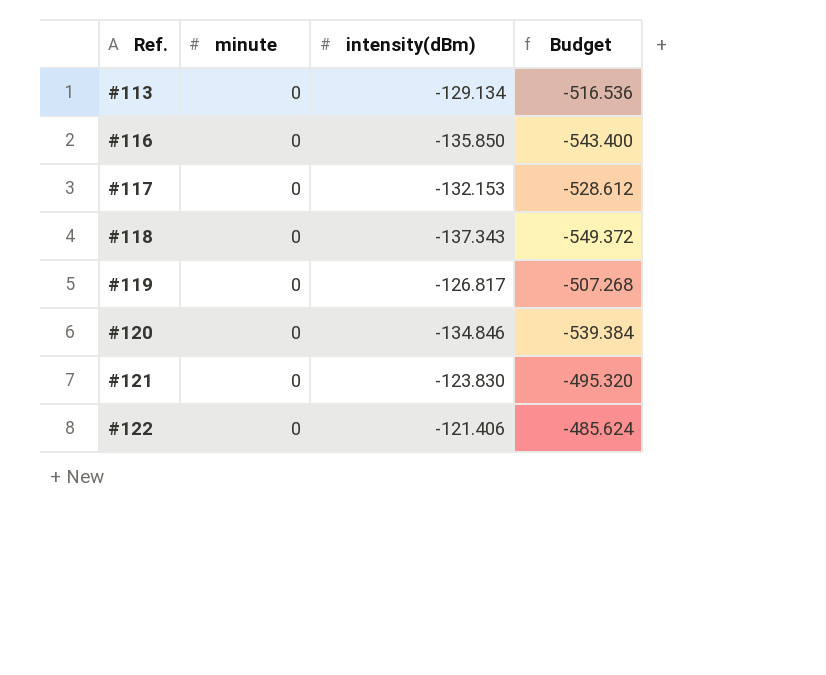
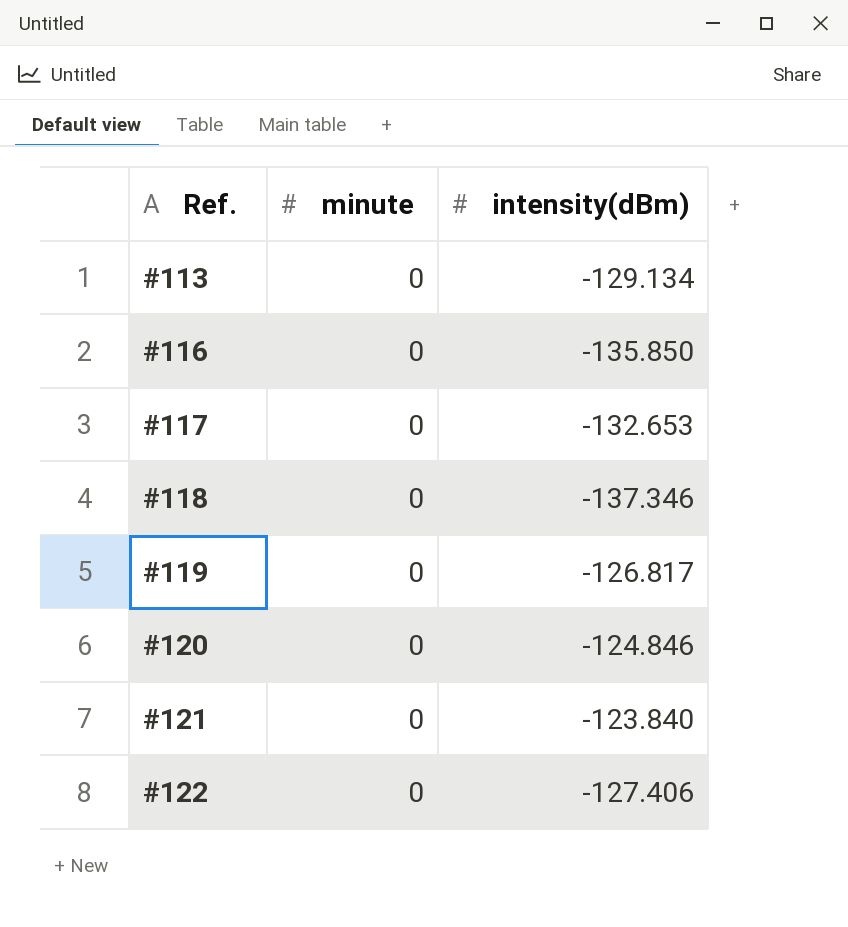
column Budget | formula: [intensity(dBm)] * 4 -> none
#117 | intensity(dBm): -132.153 -> -132.653
#118 | intensity(dBm): -137.343 -> -137.346
#120 | intensity(dBm): -134.846 -> -124.846
#121 | intensity(dBm): -123.830 -> -123.840
#122 | intensity(dBm): -121.406 -> -127.406

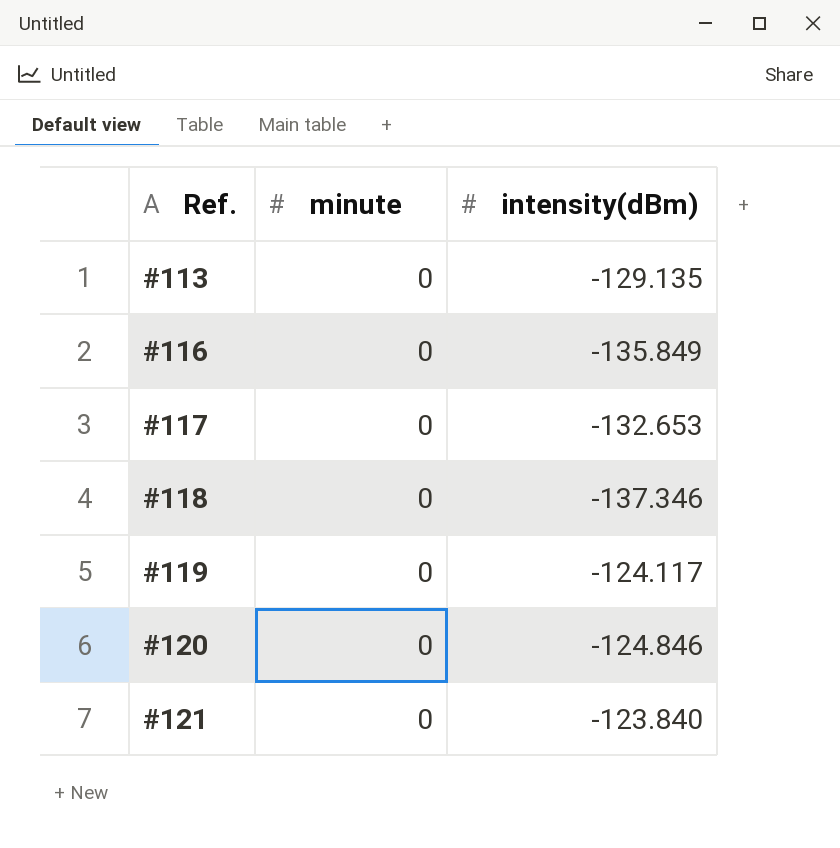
row #122: 0 | -127.406 -> none
#113 | intensity(dBm): -129.134 -> -129.135
#116 | intensity(dBm): -135.850 -> -135.849
#119 | intensity(dBm): -126.817 -> -124.117

